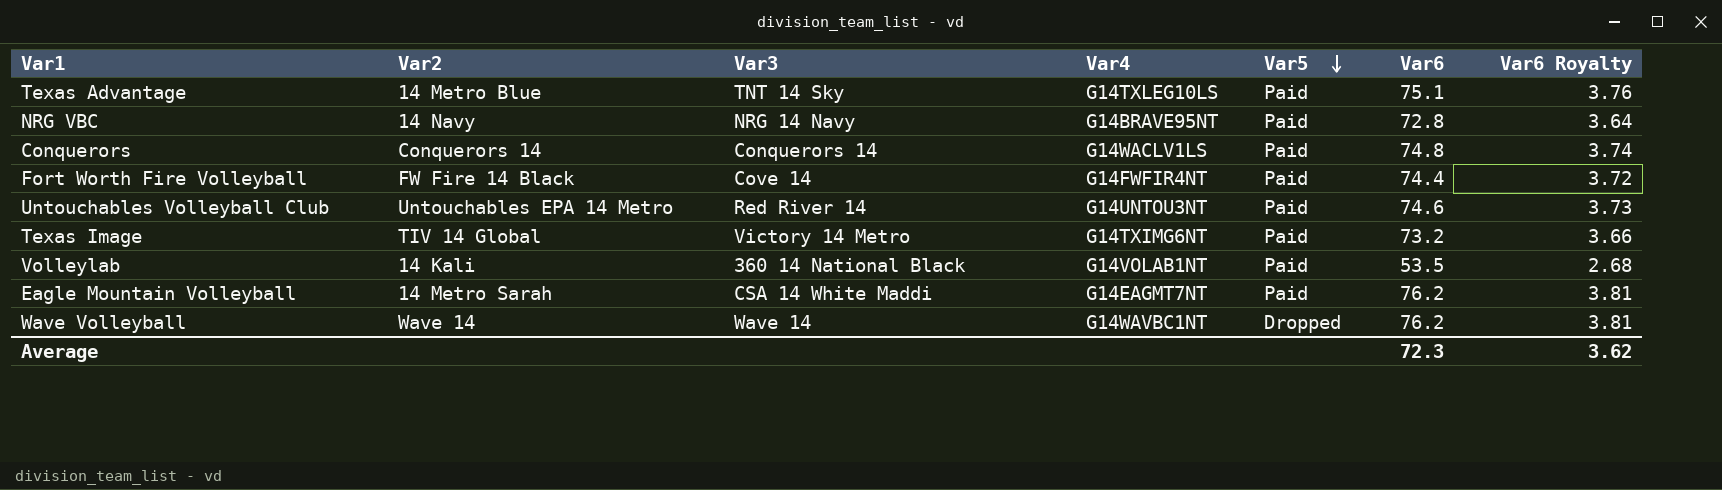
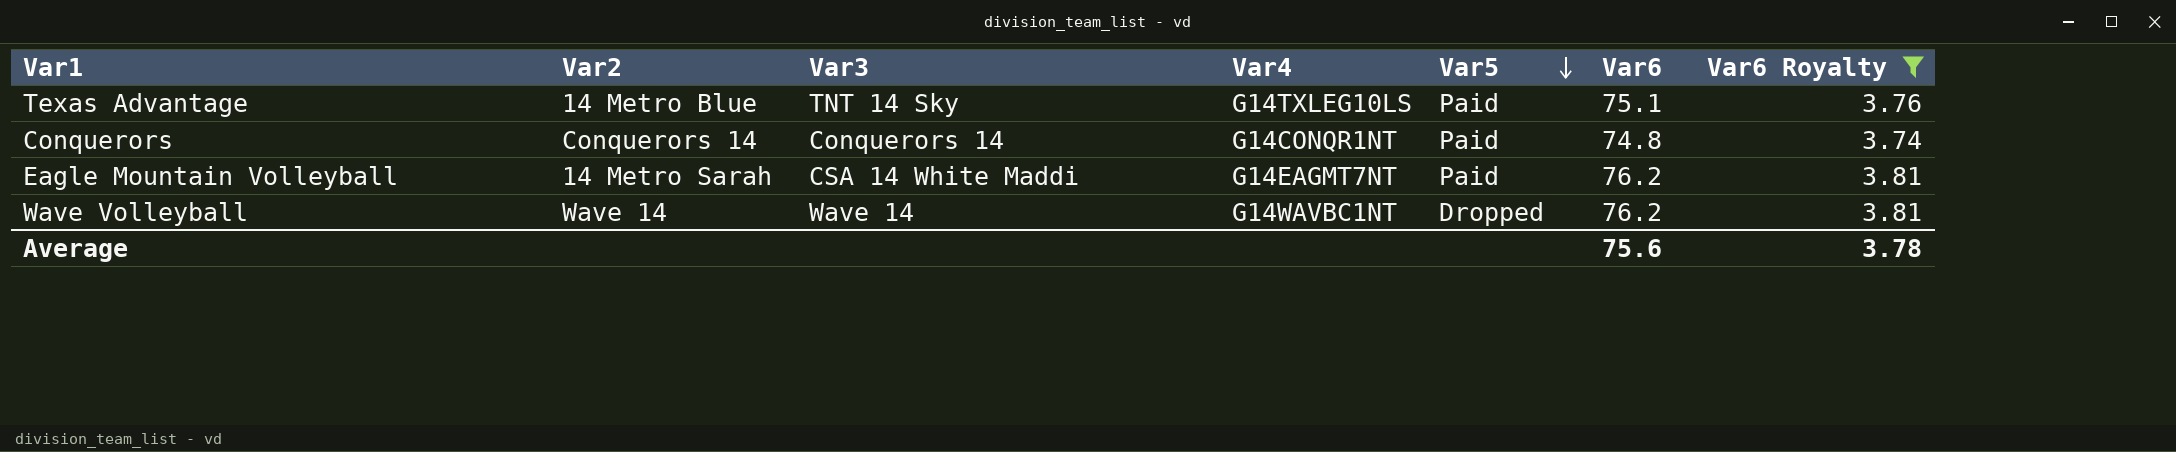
filter: none -> Var6 Royalty >= 3.74
Conquerors | Var4: G14WACLV1LS -> G14CONQR1NT
Average | Var6: 72.3 -> 75.6
Average | Var6 Royalty: 3.62 -> 3.78

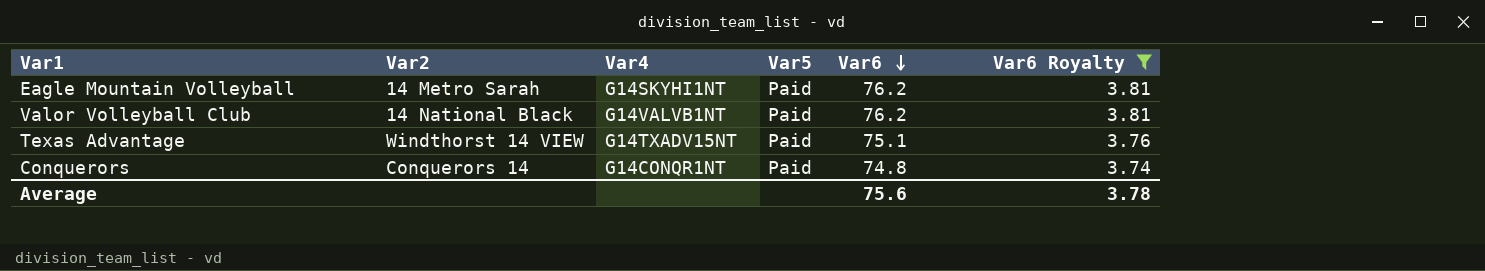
row order: Var5 descending -> Var6 descending
column Var3 | position: 3 -> none
row Wave Volleyball: Wave 14 | Wave 14 | G14WAVBC1NT | Dropped | 76.2 | 3.81 -> none
Eagle Mountain Volleyball | Var4: G14EAGMT7NT -> G14SKYHI1NT
row Valor Volleyball Club: none -> 14 National Black | G14VALVB1NT | Paid | 76.2 | 3.81
Texas Advantage | Var2: 14 Metro Blue -> Windthorst 14 VIEW
Texas Advantage | Var4: G14TXLEG10LS -> G14TXADV15NT

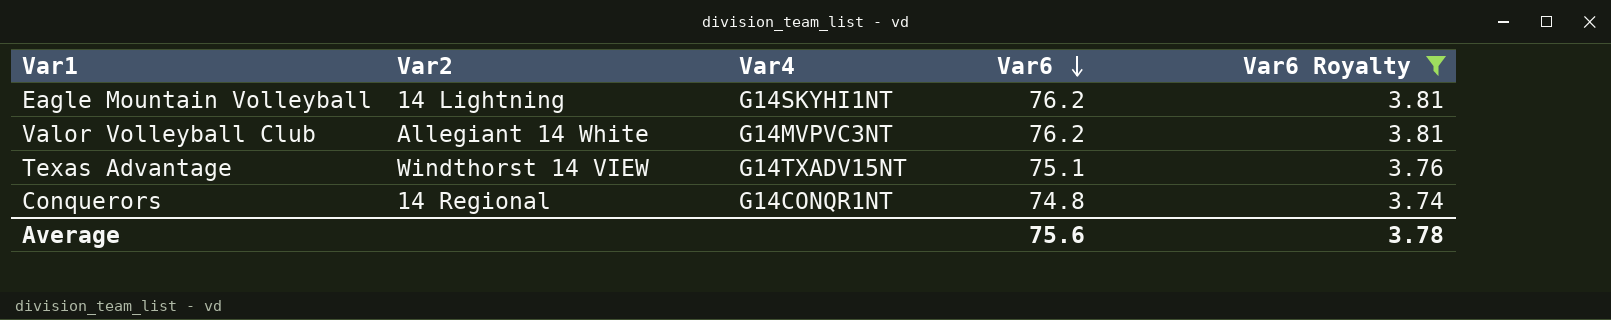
column Var5 | position: 4 -> none
Eagle Mountain Volleyball | Var2: 14 Metro Sarah -> 14 Lightning
Valor Volleyball Club | Var2: 14 National Black -> Allegiant 14 White
Valor Volleyball Club | Var4: G14VALVB1NT -> G14MVPVC3NT
Conquerors | Var2: Conquerors 14 -> 14 Regional

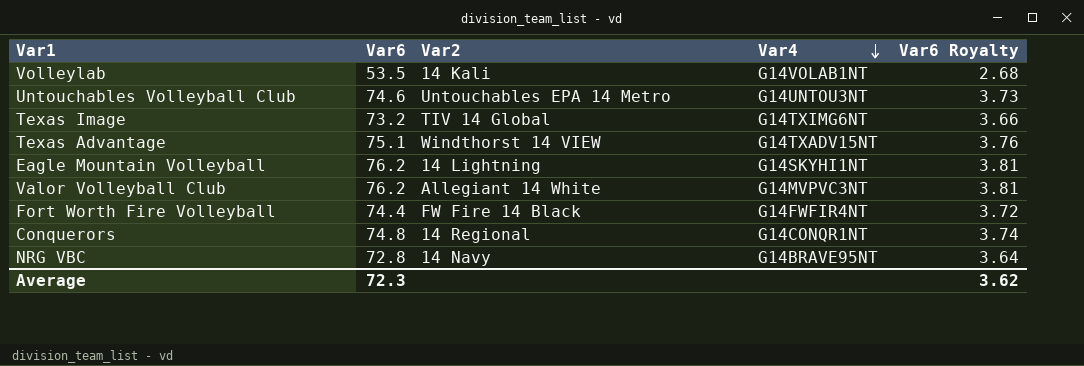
filter: Var6 Royalty >= 3.74 -> none
row order: Var6 descending -> Var4 descending
column Var6 | position: 4 -> 2
Average | Var6: 75.6 -> 72.3
Average | Var6 Royalty: 3.78 -> 3.62

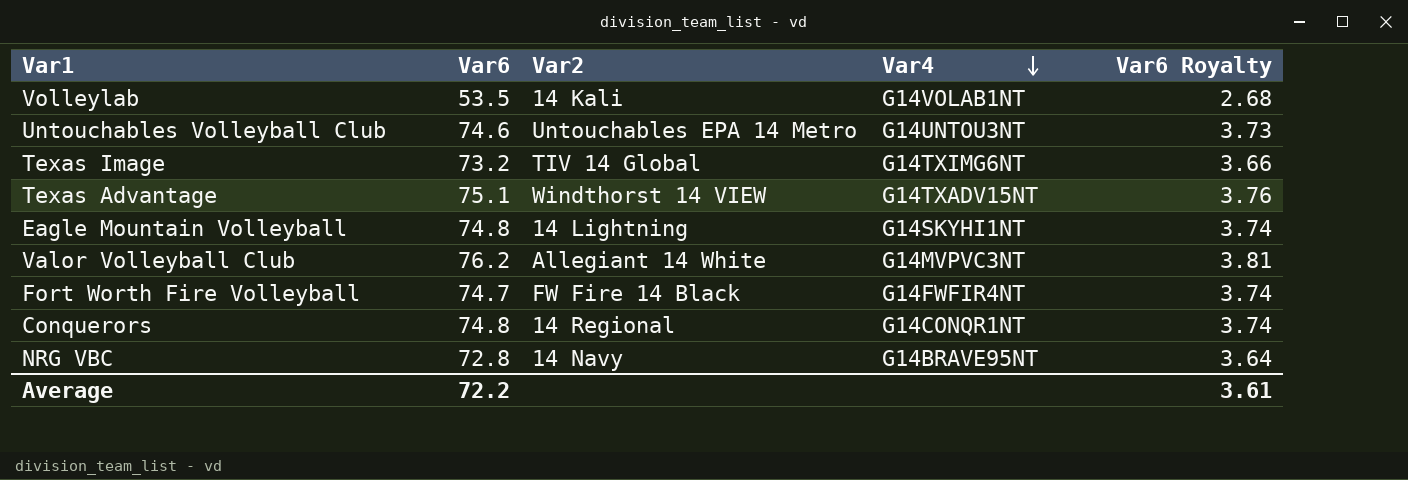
Eagle Mountain Volleyball | Var6: 76.2 -> 74.8
Eagle Mountain Volleyball | Var6 Royalty: 3.81 -> 3.74
Fort Worth Fire Volleyball | Var6: 74.4 -> 74.7
Fort Worth Fire Volleyball | Var6 Royalty: 3.72 -> 3.74
Average | Var6: 72.3 -> 72.2
Average | Var6 Royalty: 3.62 -> 3.61

